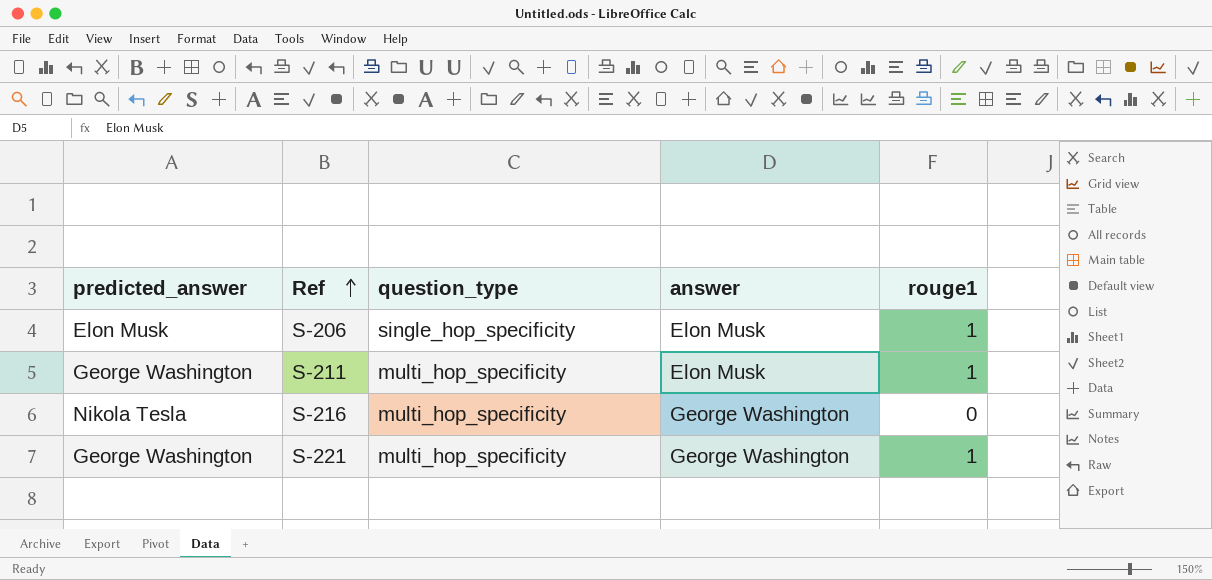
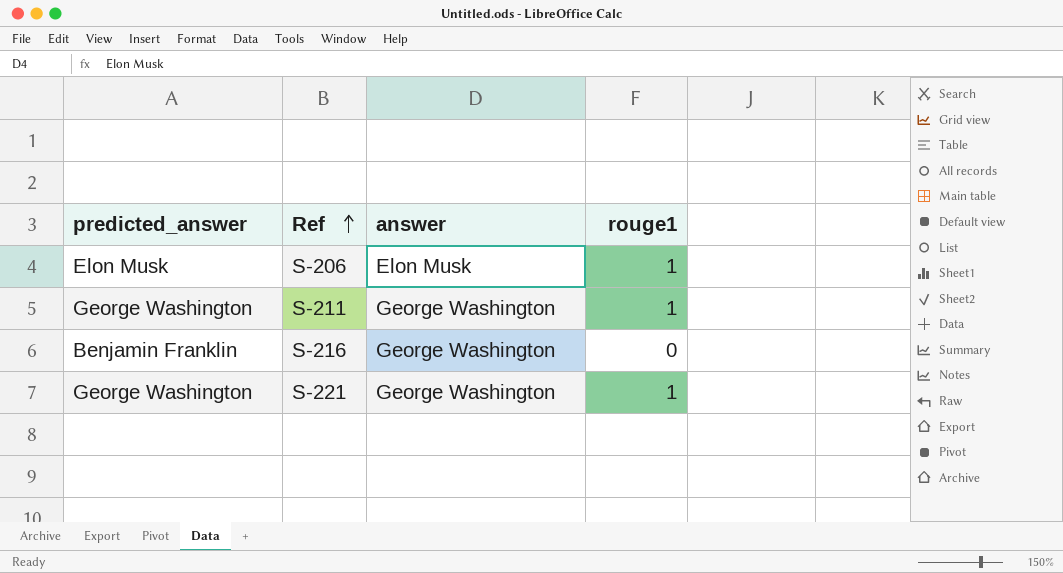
column question_type | position: 3 -> none
S-211 | answer: Elon Musk -> George Washington
S-216 | predicted_answer: Nikola Tesla -> Benjamin Franklin

